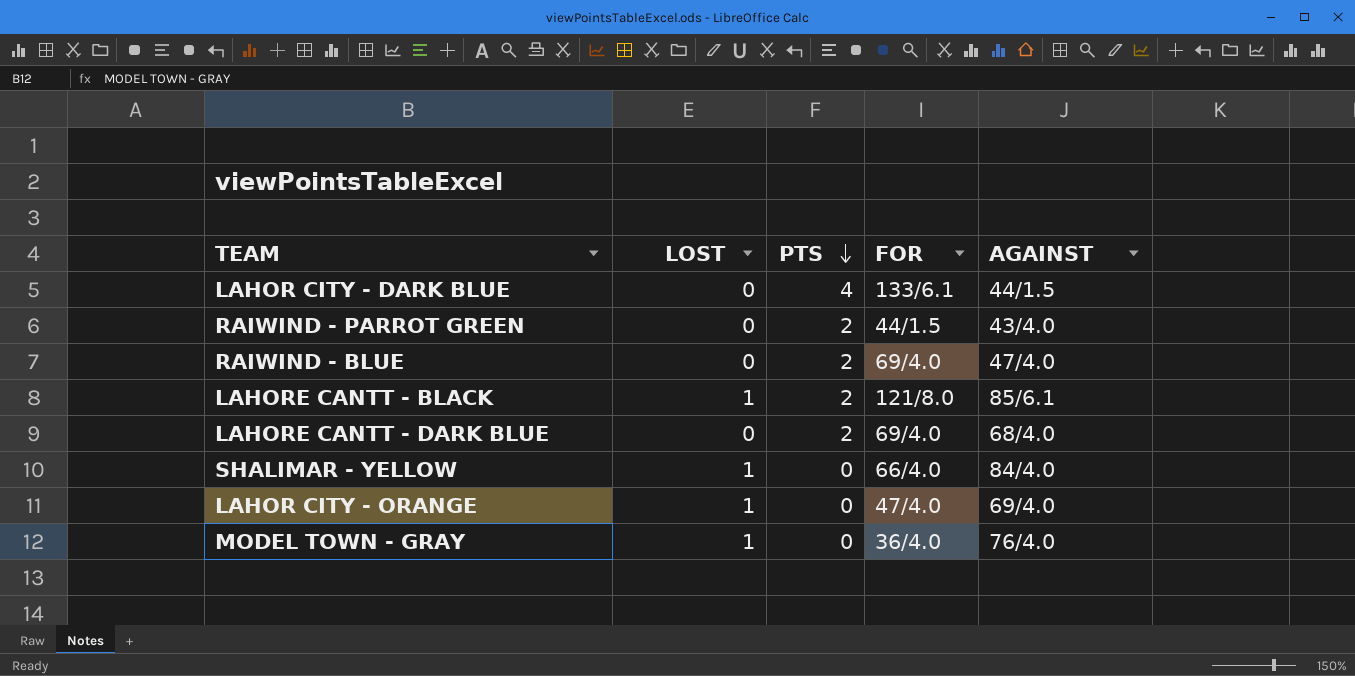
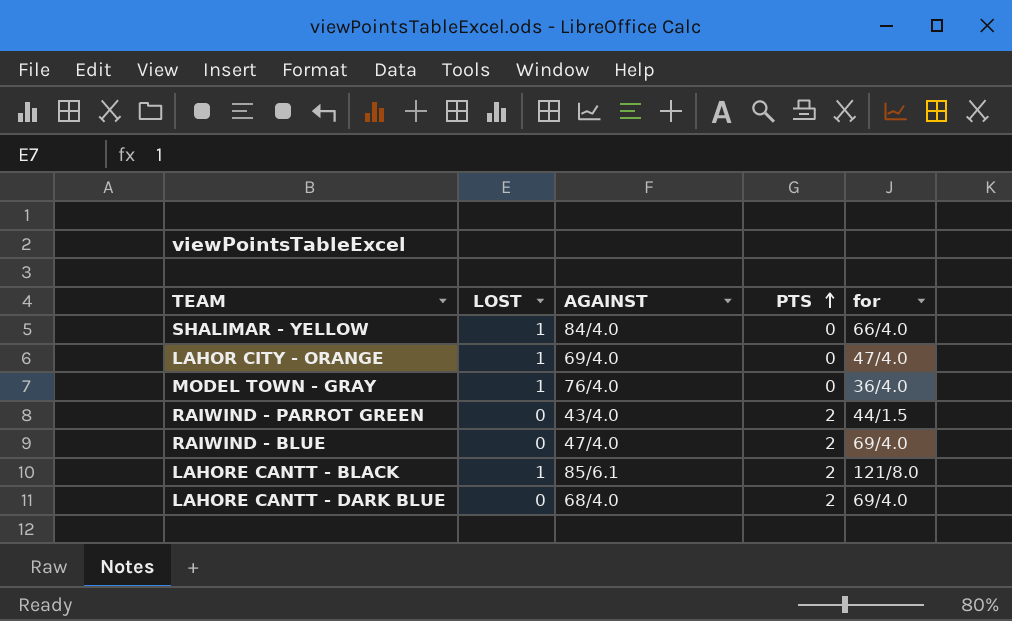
row order: PTS descending -> PTS ascending
column AGAINST | position: 5 -> 3
column name: FOR -> for
row LAHOR CITY - DARK BLUE: 0 | 4 | 133/6.1 | 44/1.5 -> none

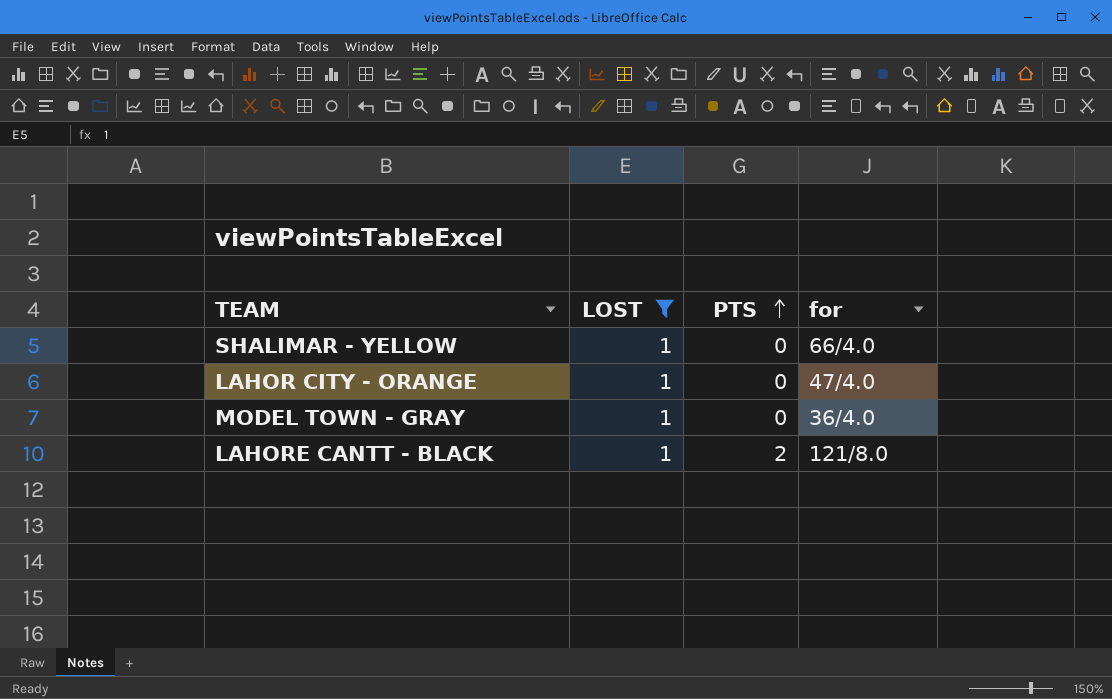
filter: none -> LOST = 1
column AGAINST | position: 3 -> none

